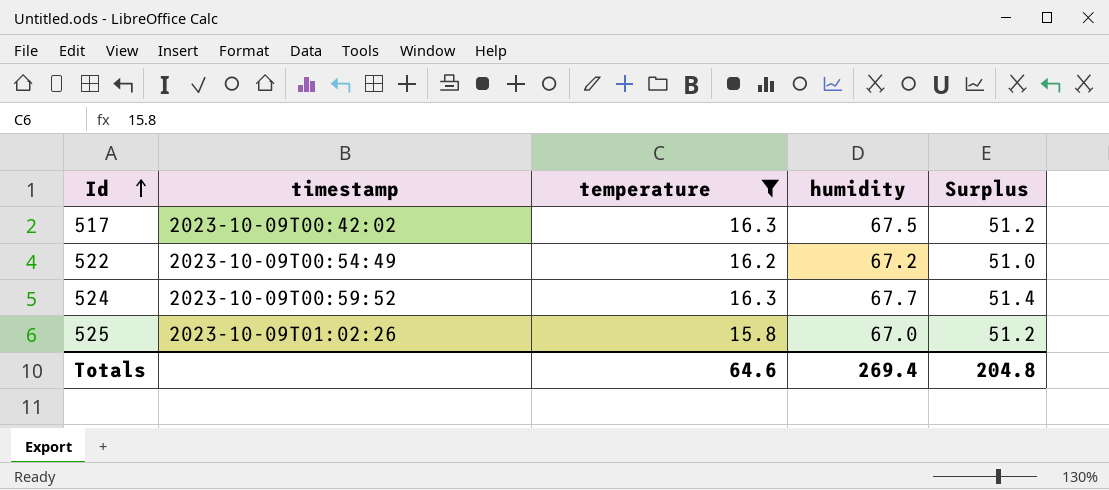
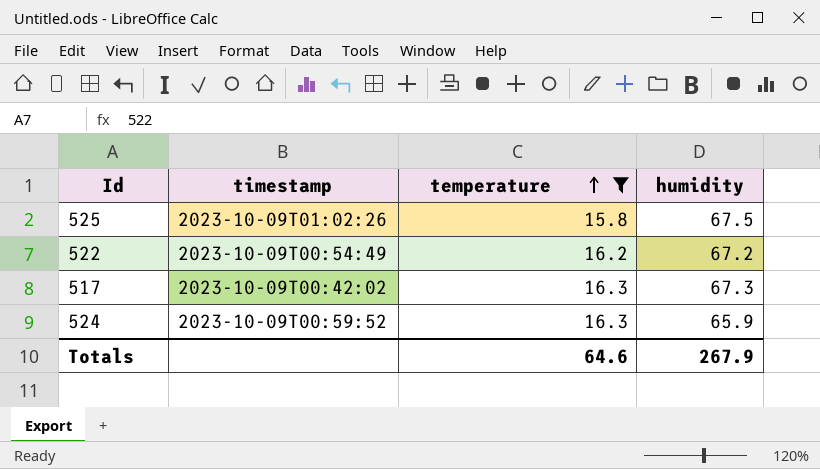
row order: Id ascending -> temperature ascending
column Surplus | formula: [humidity] - [temperature] -> none
525 | humidity: 67.0 -> 67.5
517 | humidity: 67.5 -> 67.3
524 | humidity: 67.7 -> 65.9
Totals | humidity: 269.4 -> 267.9

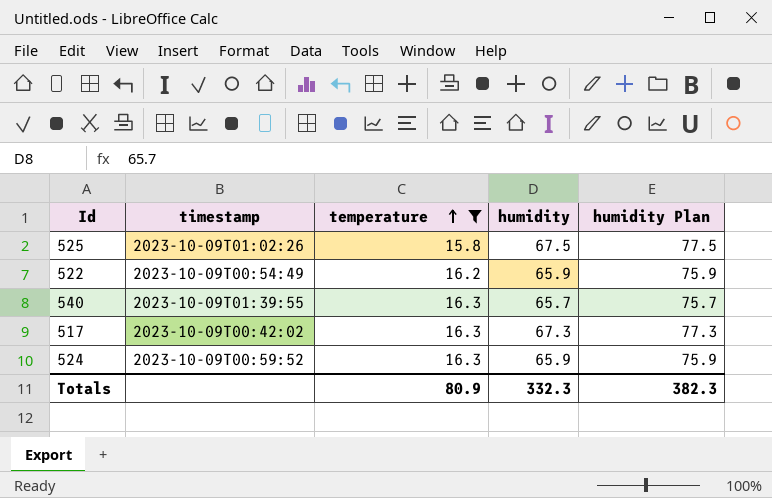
column humidity Plan | formula: none -> [humidity] + 10
522 | humidity: 67.2 -> 65.9
row 540: none -> 2023-10-09T01:39:55 | 16.3 | 65.7 | 75.7
Totals | temperature: 64.6 -> 80.9
Totals | humidity: 267.9 -> 332.3

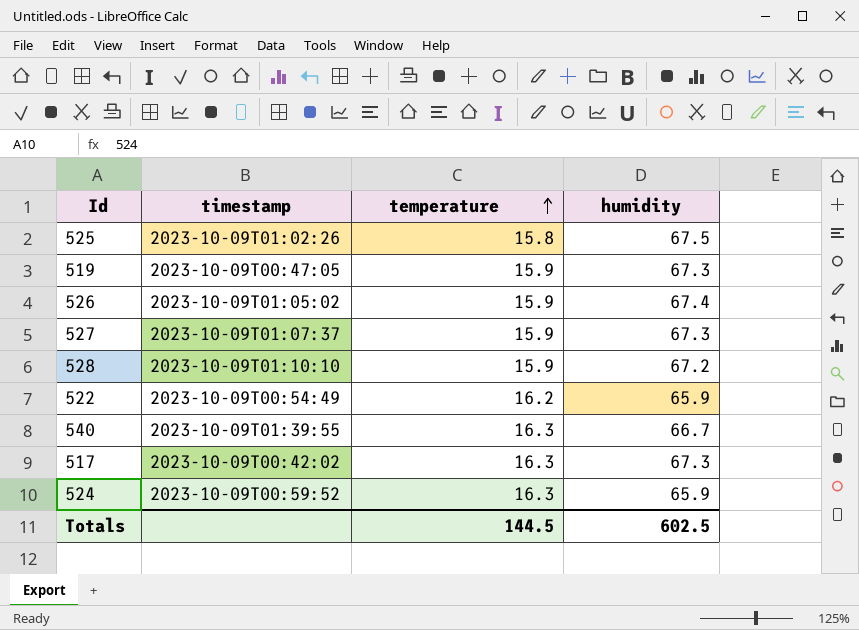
filter: temperature != 15.9 -> none
column humidity Plan | formula: [humidity] + 10 -> none
540 | humidity: 65.7 -> 66.7
Totals | temperature: 80.9 -> 144.5
Totals | humidity: 332.3 -> 602.5

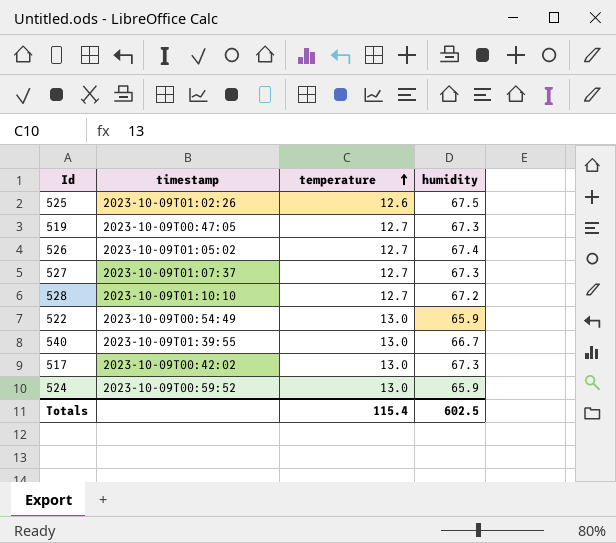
525 | temperature: 15.8 -> 12.6
519 | temperature: 15.9 -> 12.7
526 | temperature: 15.9 -> 12.7
527 | temperature: 15.9 -> 12.7
528 | temperature: 15.9 -> 12.7
522 | temperature: 16.2 -> 13.0
540 | temperature: 16.3 -> 13.0
517 | temperature: 16.3 -> 13.0
524 | temperature: 16.3 -> 13.0
Totals | temperature: 144.5 -> 115.4

